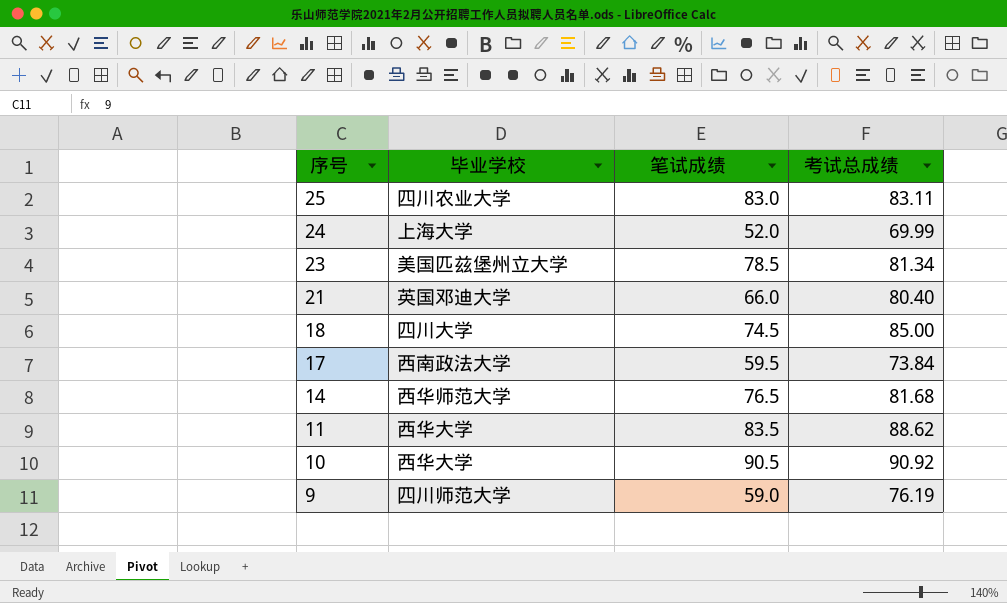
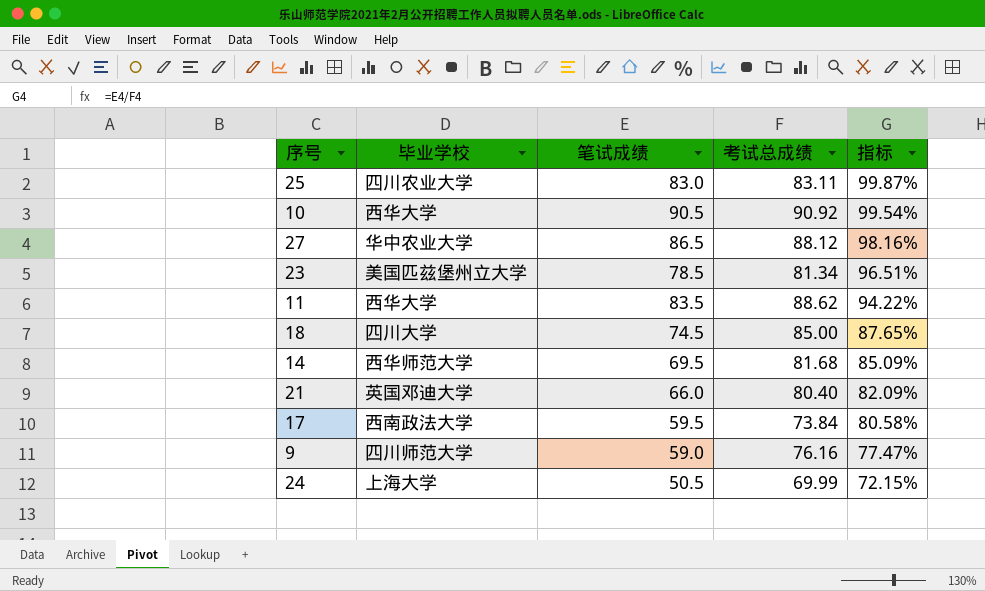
row order: 序号 descending -> 指标 descending
column 指标 | formula: none -> [笔试成绩] / [考试总成绩]
row 27: none -> 华中农业大学 | 86.5 | 88.12 | 98.16%
14 | 笔试成绩: 76.5 -> 69.5
9 | 考试总成绩: 76.19 -> 76.16
24 | 笔试成绩: 52.0 -> 50.5

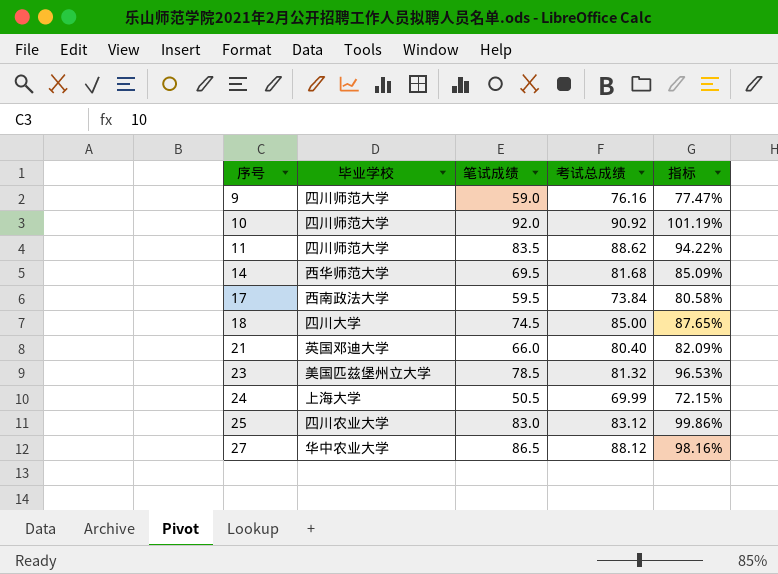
row order: 指标 descending -> 序号 ascending
10 | 毕业学校: 西华大学 -> 四川师范大学
10 | 笔试成绩: 90.5 -> 92.0
10 | 指标: 99.54% -> 101.19%
11 | 毕业学校: 西华大学 -> 四川师范大学
23 | 考试总成绩: 81.34 -> 81.32
23 | 指标: 96.51% -> 96.53%
25 | 考试总成绩: 83.11 -> 83.12
25 | 指标: 99.87% -> 99.86%

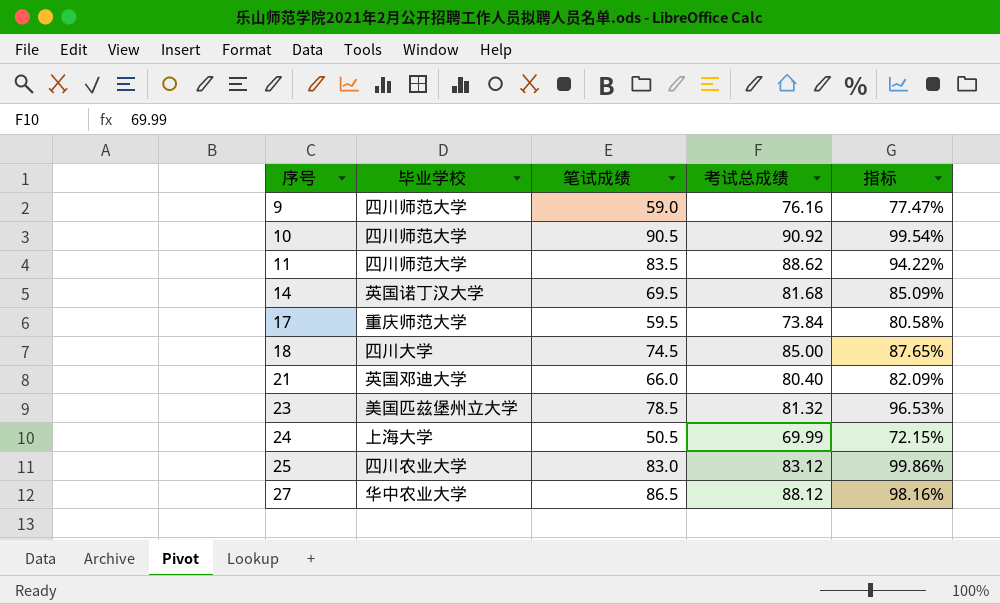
10 | 笔试成绩: 92.0 -> 90.5
10 | 指标: 101.19% -> 99.54%
14 | 毕业学校: 西华师范大学 -> 英国诺丁汉大学
17 | 毕业学校: 西南政法大学 -> 重庆师范大学

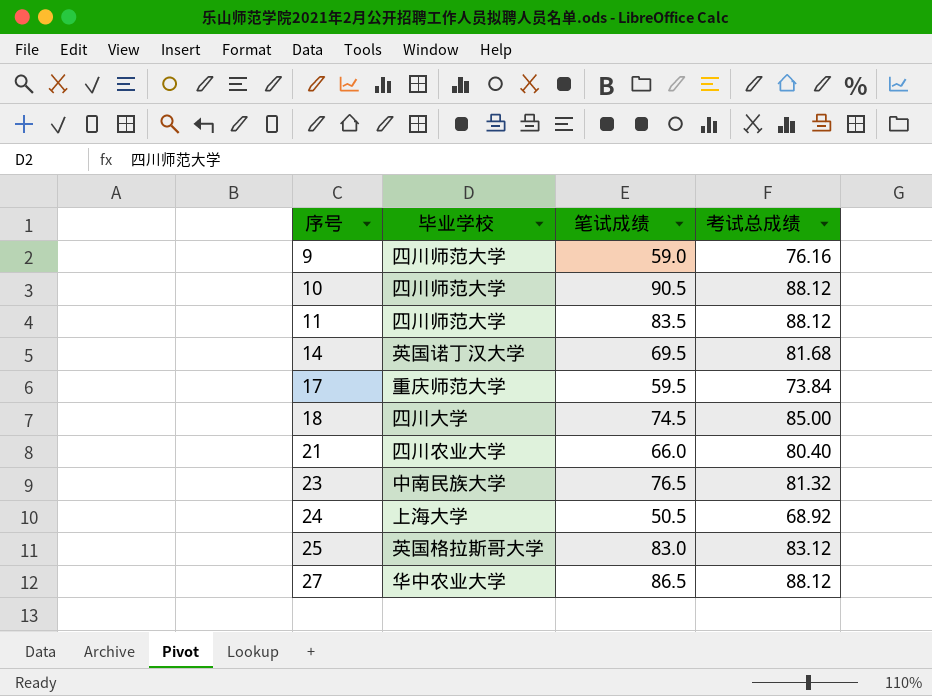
column 指标 | formula: [笔试成绩] / [考试总成绩] -> none
10 | 考试总成绩: 90.92 -> 88.12
11 | 考试总成绩: 88.62 -> 88.12
21 | 毕业学校: 英国邓迪大学 -> 四川农业大学
23 | 毕业学校: 美国匹兹堡州立大学 -> 中南民族大学
23 | 笔试成绩: 78.5 -> 76.5
24 | 考试总成绩: 69.99 -> 68.92
25 | 毕业学校: 四川农业大学 -> 英国格拉斯哥大学

